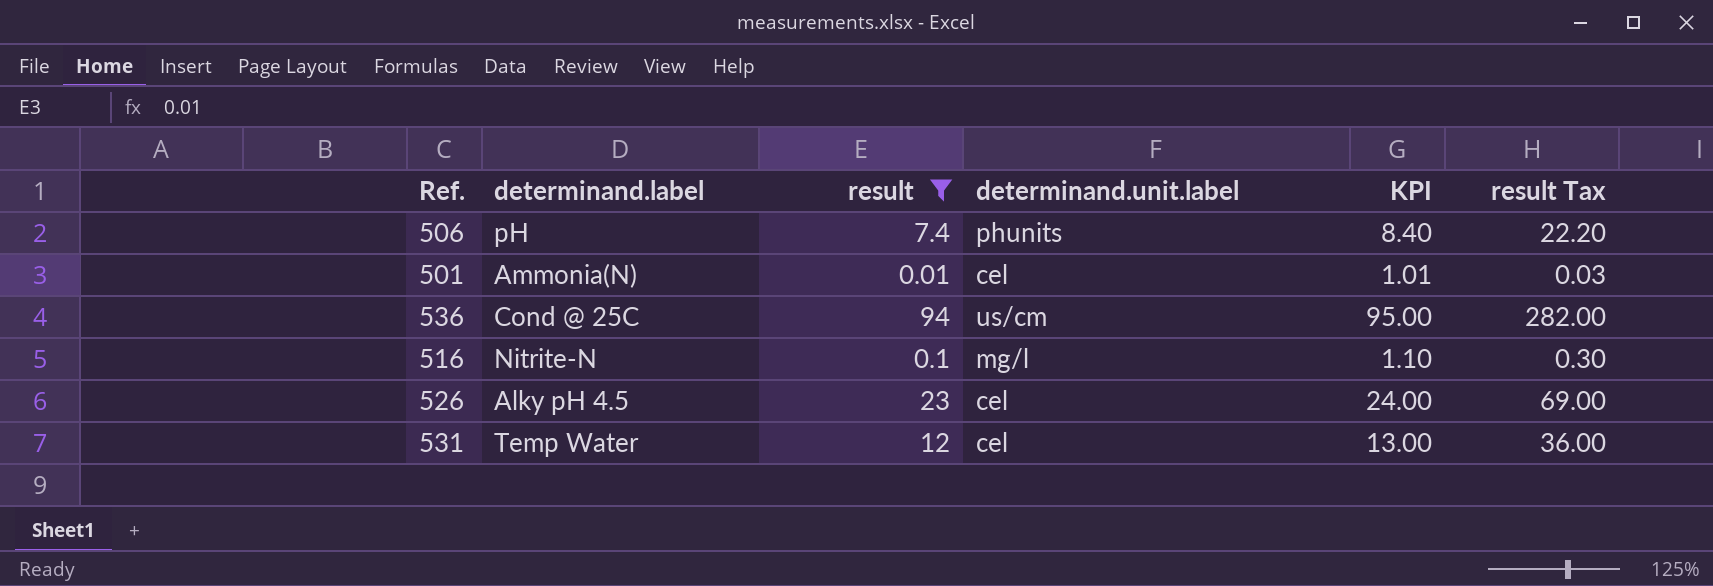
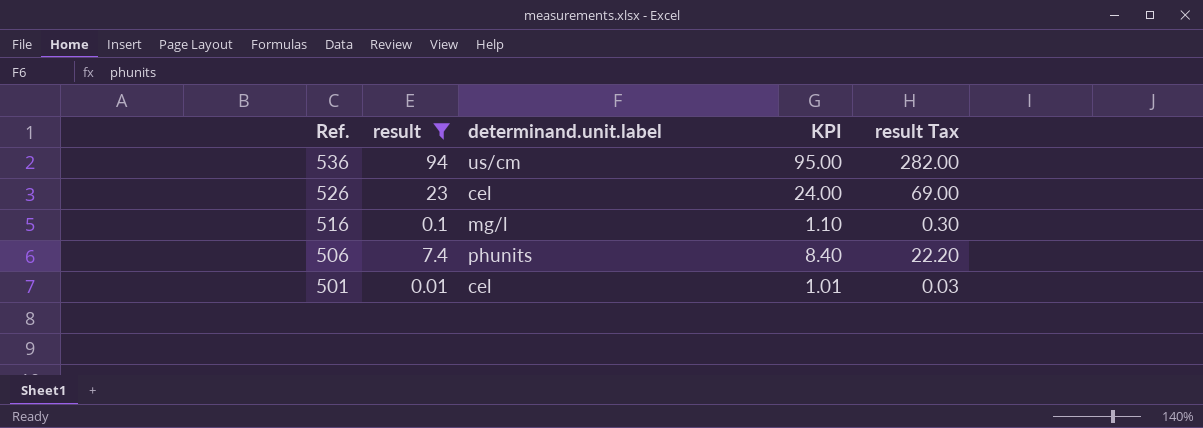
row order: none -> Ref. descending
column determinand.label | position: 2 -> none
row 531: Temp Water | 12 | cel | 13.00 | 36.00 -> none

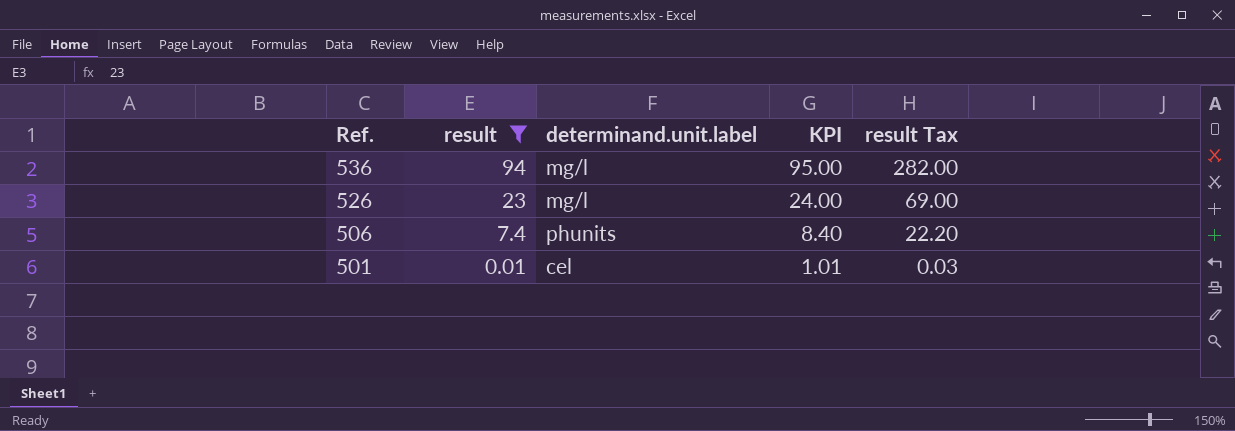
row 516: 0.1 | mg/l | 1.10 | 0.30 -> none
536 | determinand.unit.label: us/cm -> mg/l
526 | determinand.unit.label: cel -> mg/l

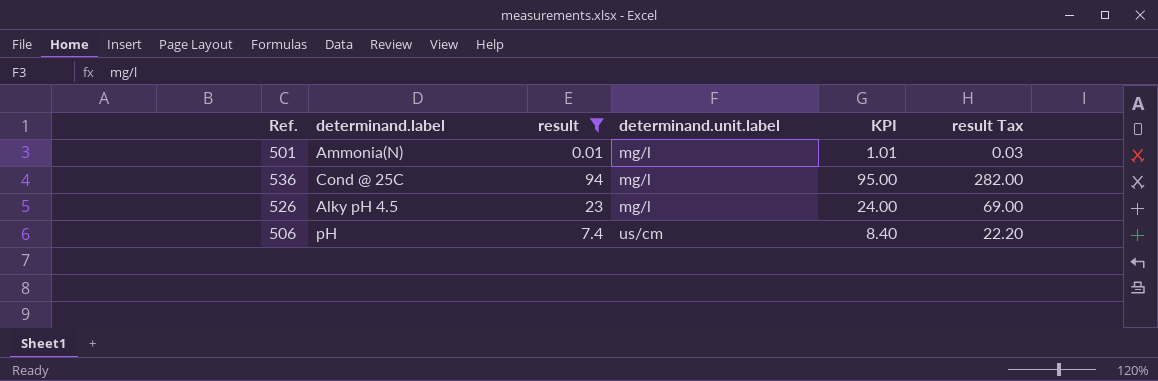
row order: Ref. descending -> determinand.unit.label ascending
column determinand.label | position: none -> 2
501 | determinand.unit.label: cel -> mg/l
506 | determinand.unit.label: phunits -> us/cm

